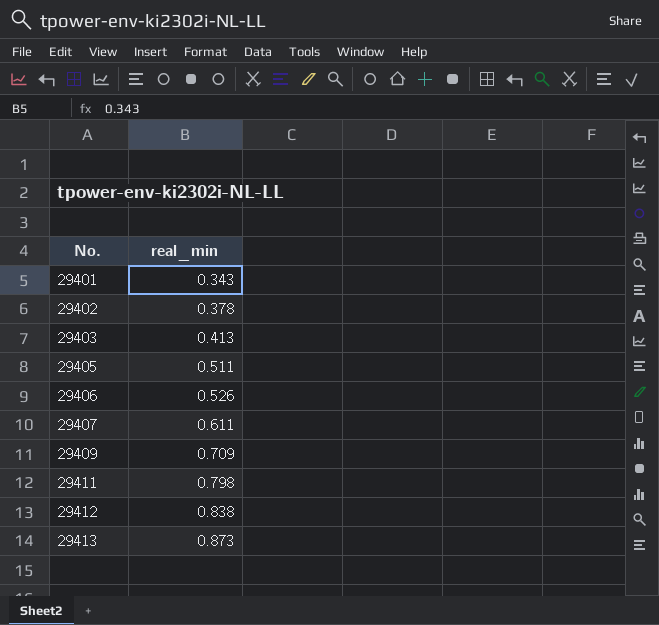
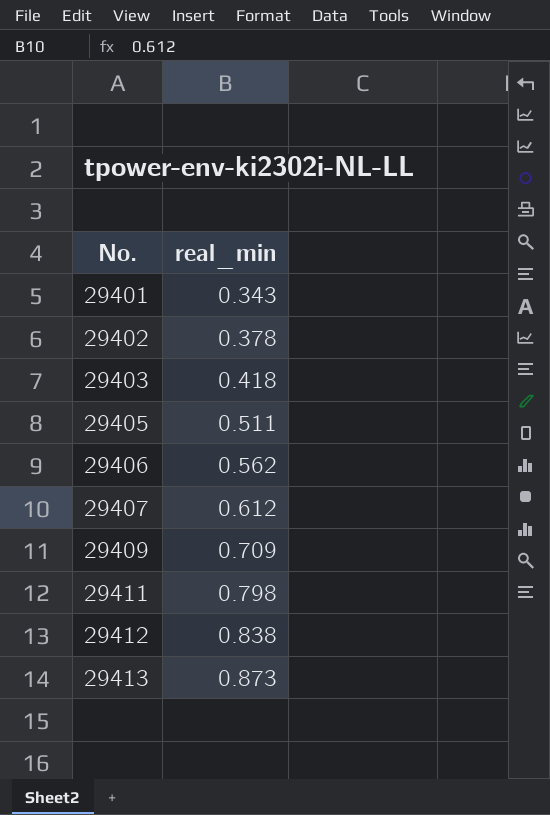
29403 | real_min: 0.413 -> 0.418
29406 | real_min: 0.526 -> 0.562
29407 | real_min: 0.611 -> 0.612

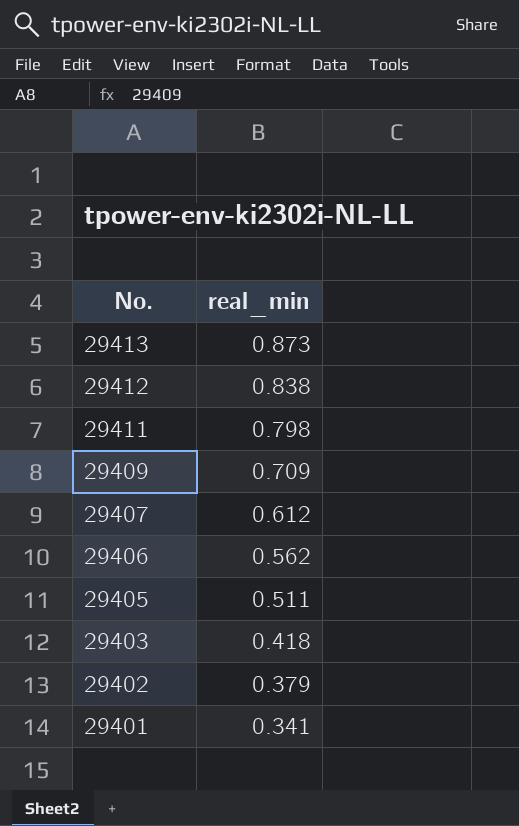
row order: No. ascending -> No. descending
29402 | real_min: 0.378 -> 0.379
29401 | real_min: 0.343 -> 0.341

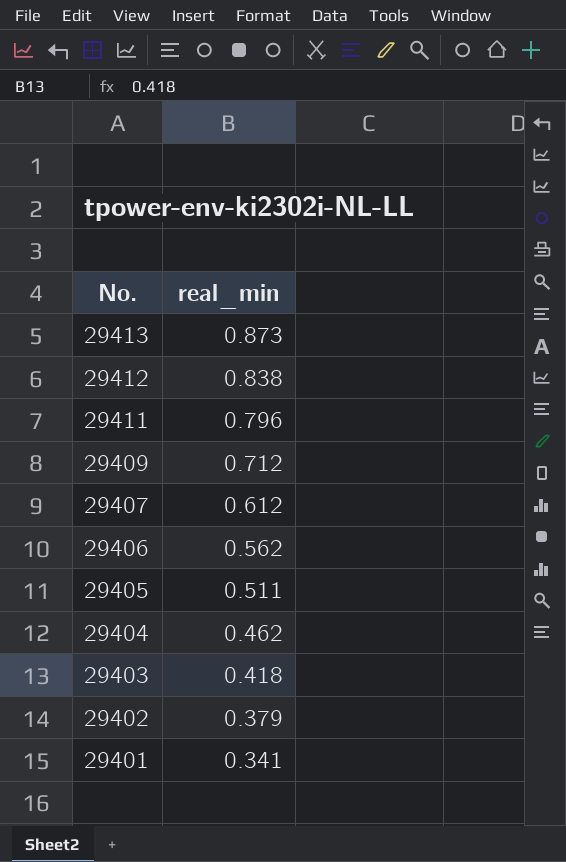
29411 | real_min: 0.798 -> 0.796
29409 | real_min: 0.709 -> 0.712
row 29404: none -> 0.462

